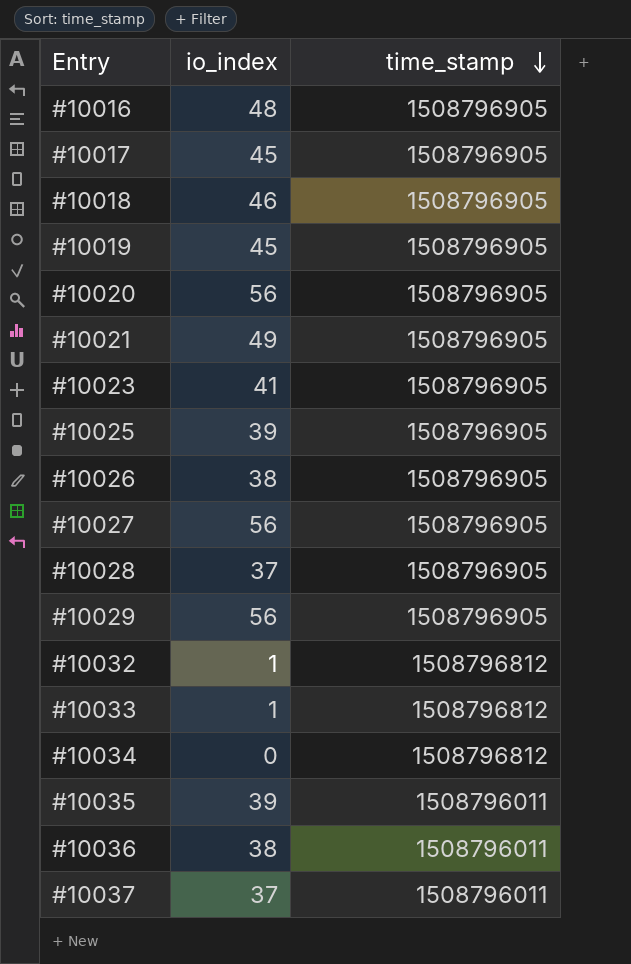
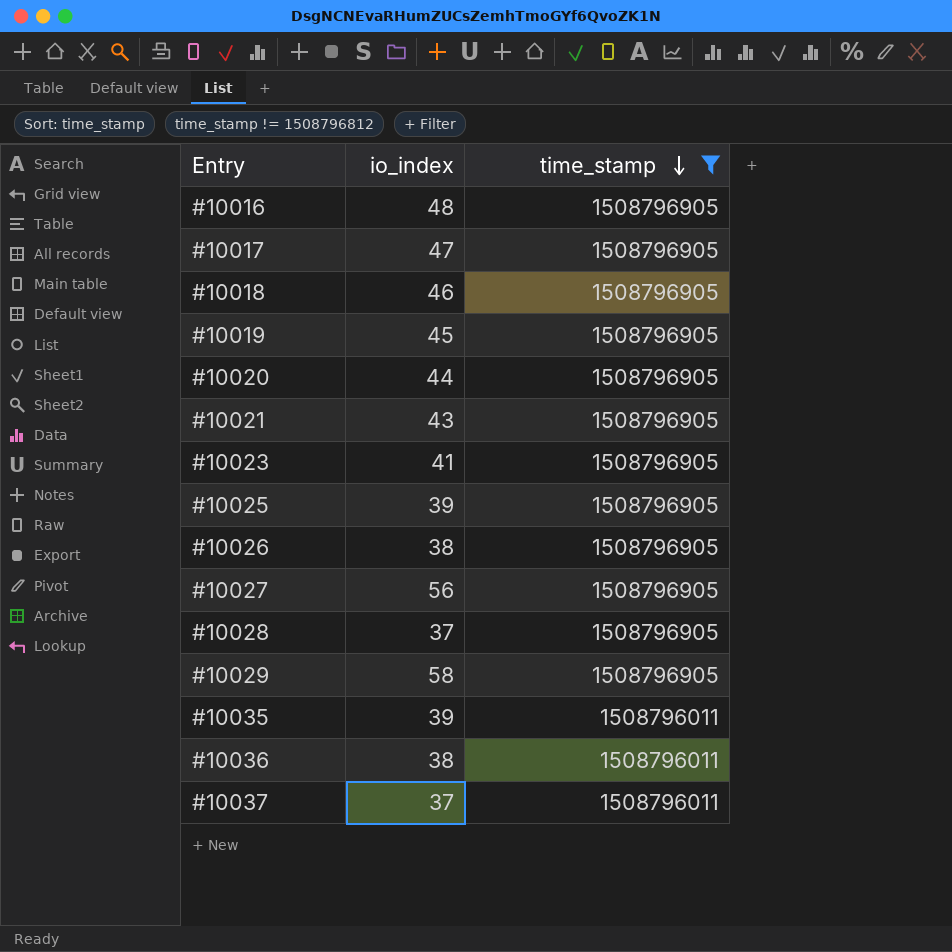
filter: none -> time_stamp != 1508796812
#10017 | io_index: 45 -> 47
#10020 | io_index: 56 -> 44
#10021 | io_index: 49 -> 43
#10029 | io_index: 56 -> 58

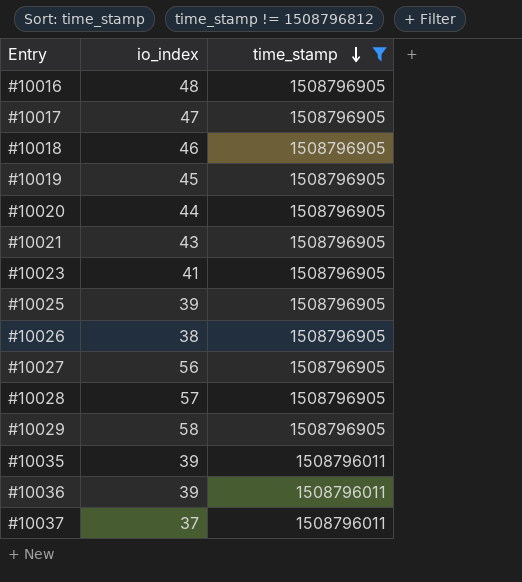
#10028 | io_index: 37 -> 57
#10036 | io_index: 38 -> 39

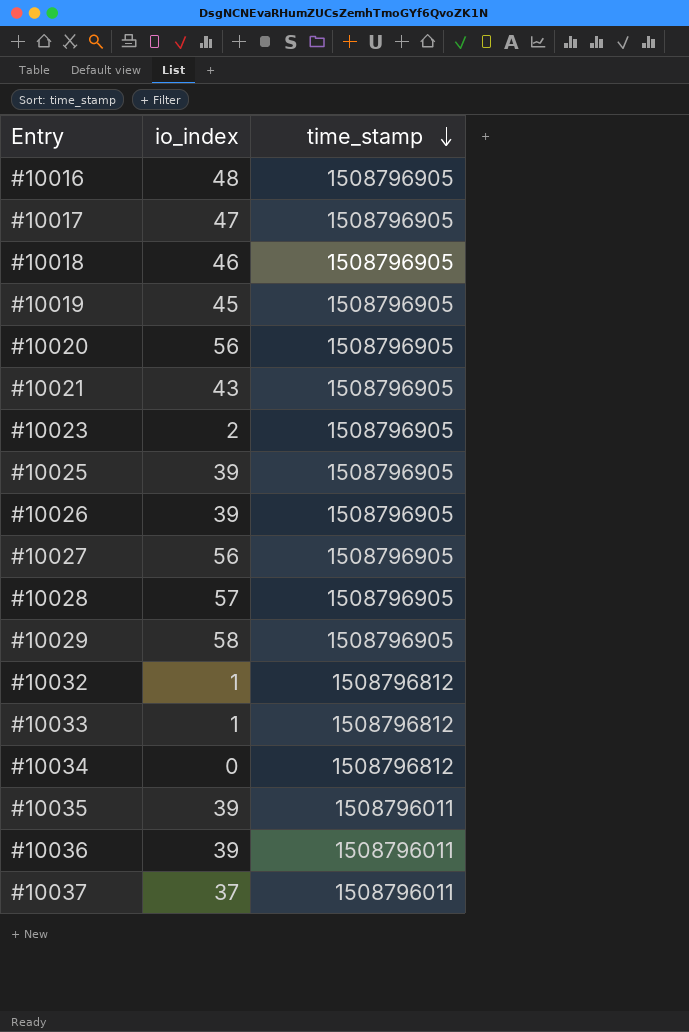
filter: time_stamp != 1508796812 -> none
#10020 | io_index: 44 -> 56
#10023 | io_index: 41 -> 2
#10026 | io_index: 38 -> 39

